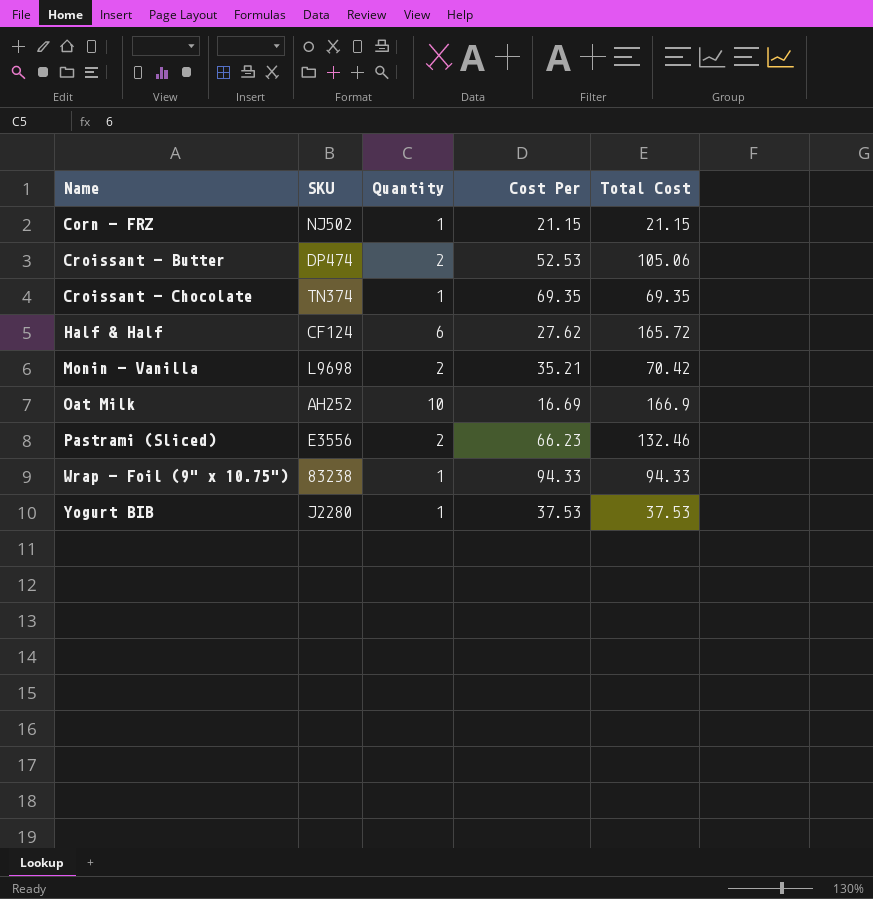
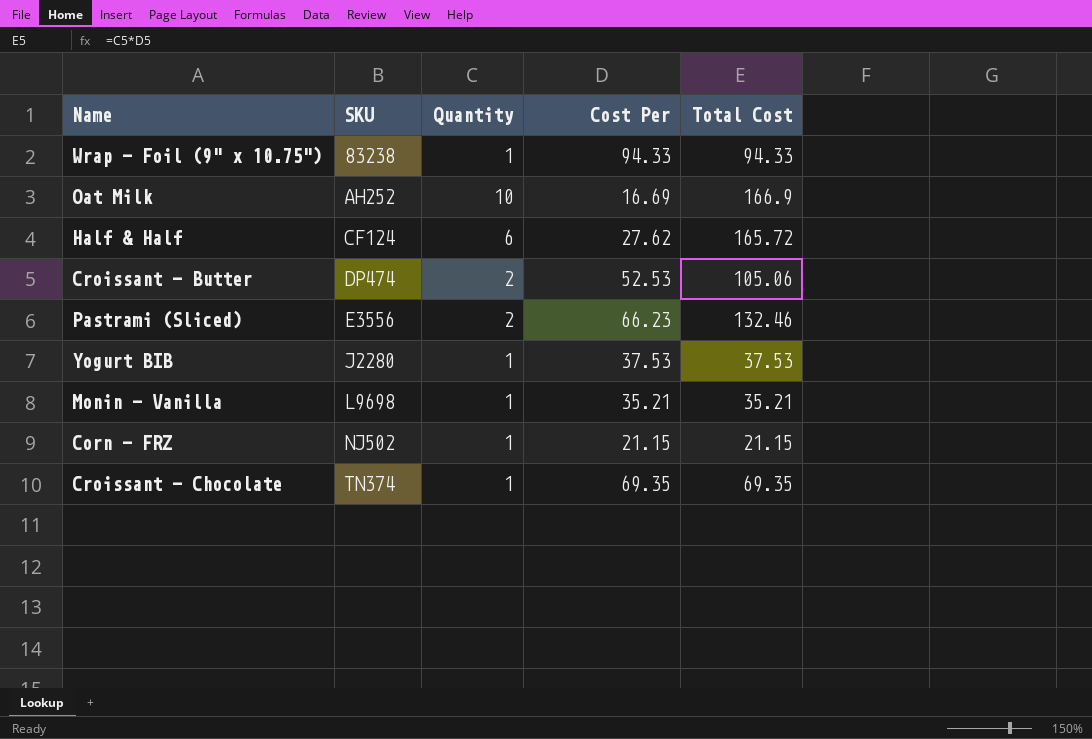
row order: Name ascending -> SKU ascending
Monin - Vanilla | Quantity: 2 -> 1
Monin - Vanilla | Total Cost: 70.42 -> 35.21

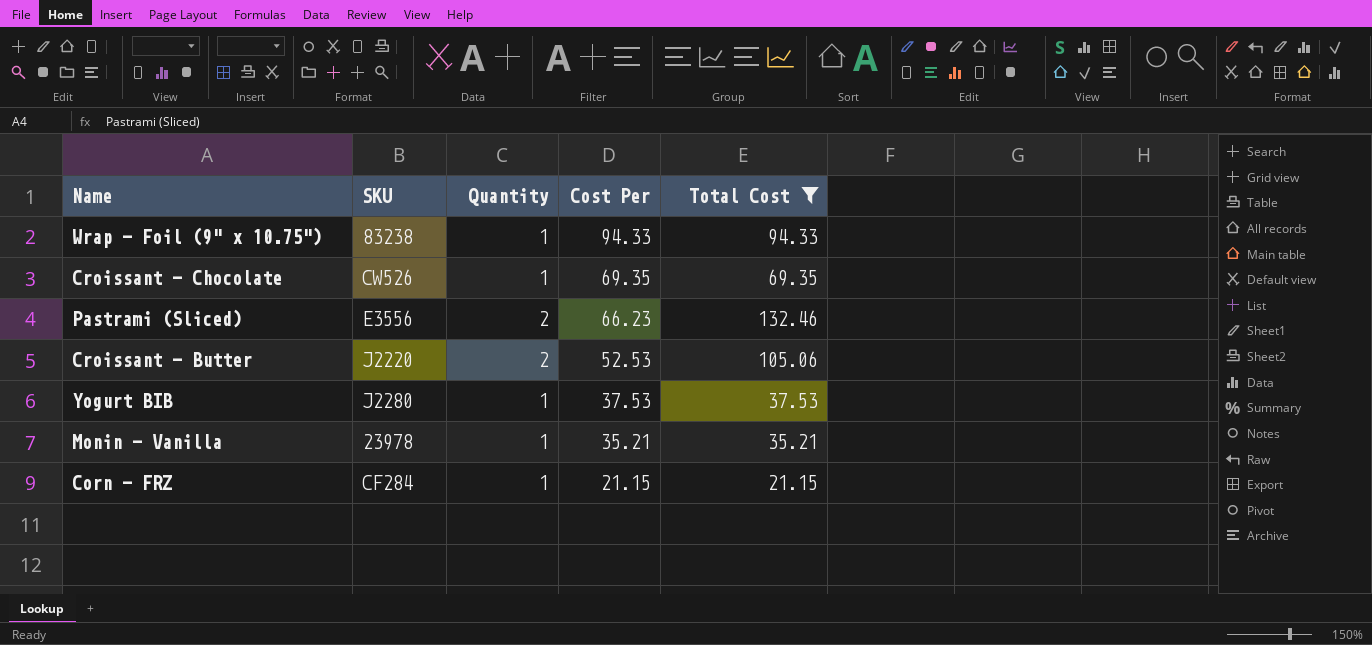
filter: none -> Total Cost <= 132.46
row order: SKU ascending -> Cost Per descending
Croissant - Chocolate | SKU: TN374 -> CW526
Croissant - Butter | SKU: DP474 -> J2220
Monin - Vanilla | SKU: L9698 -> 23978
Corn - FRZ | SKU: NJ502 -> CF284

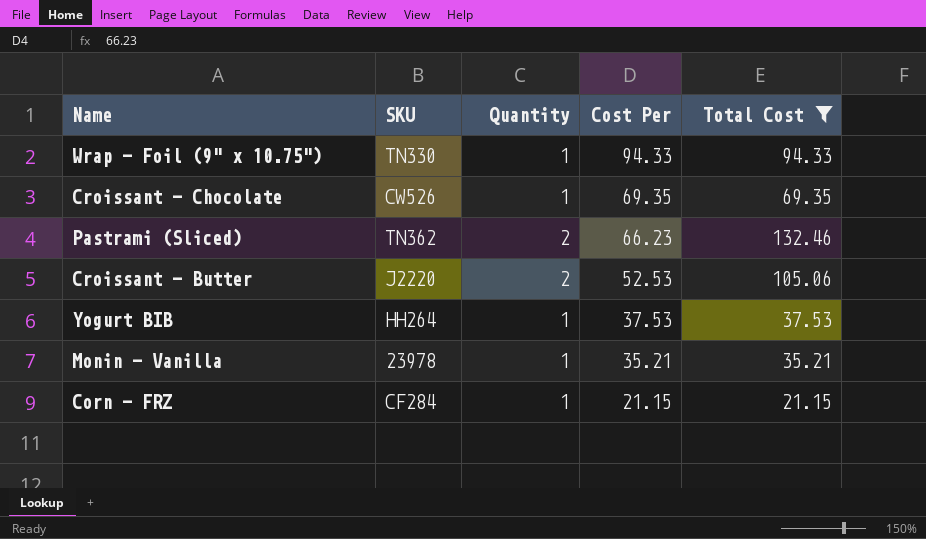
Wrap - Foil (9" x 10.75") | SKU: 83238 -> TN330
Pastrami (Sliced) | SKU: E3556 -> TN362
Yogurt BIB | SKU: J2280 -> HH264

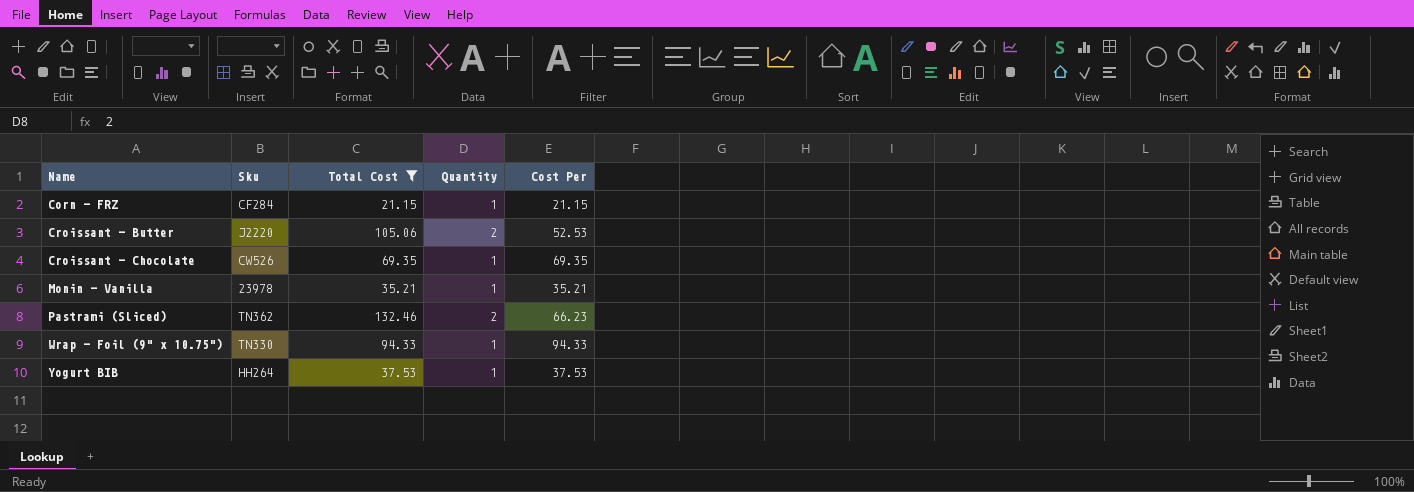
row order: Cost Per descending -> Name ascending
column name: SKU -> Sku
column Total Cost | position: 5 -> 3

